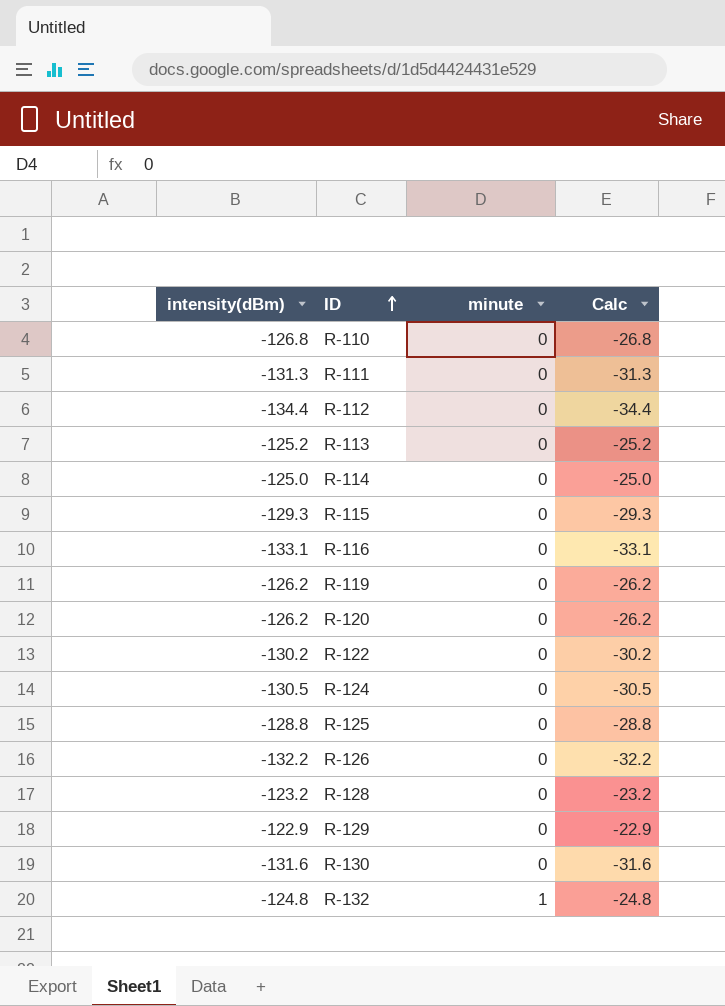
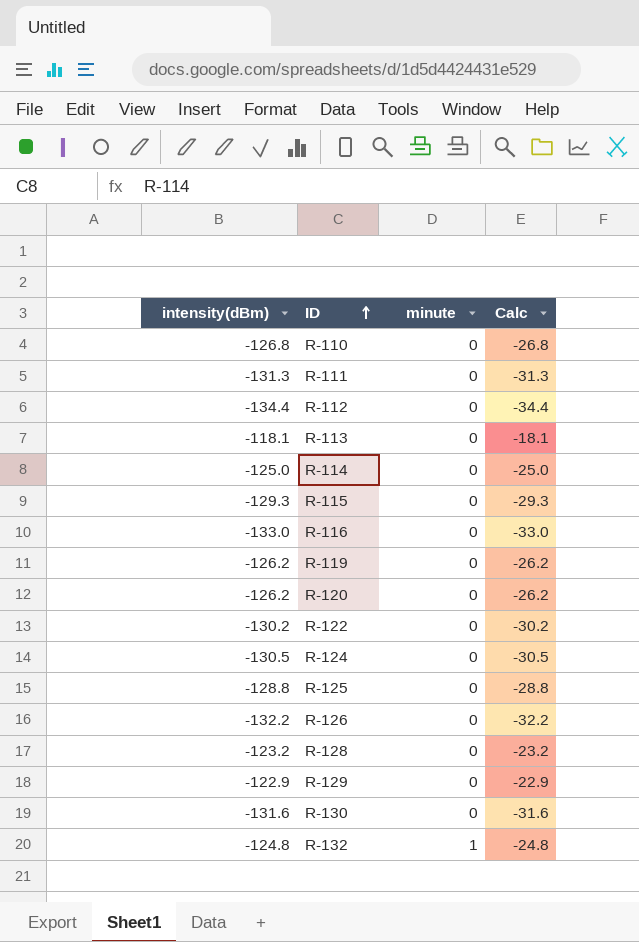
R-113 | intensity(dBm): -125.2 -> -118.1
R-113 | Calc: -25.2 -> -18.1
R-116 | intensity(dBm): -133.1 -> -133.0
R-116 | Calc: -33.1 -> -33.0

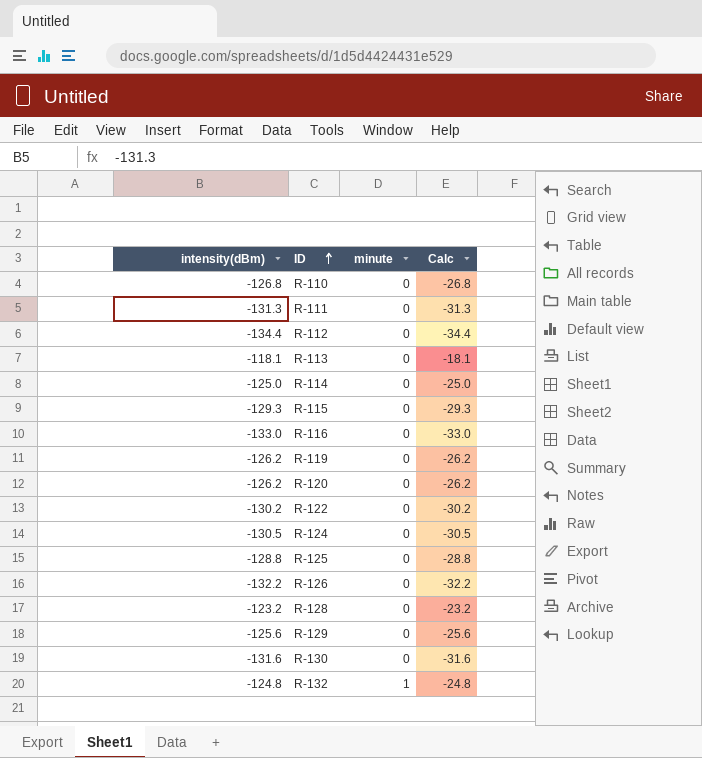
R-129 | intensity(dBm): -122.9 -> -125.6
R-129 | Calc: -22.9 -> -25.6

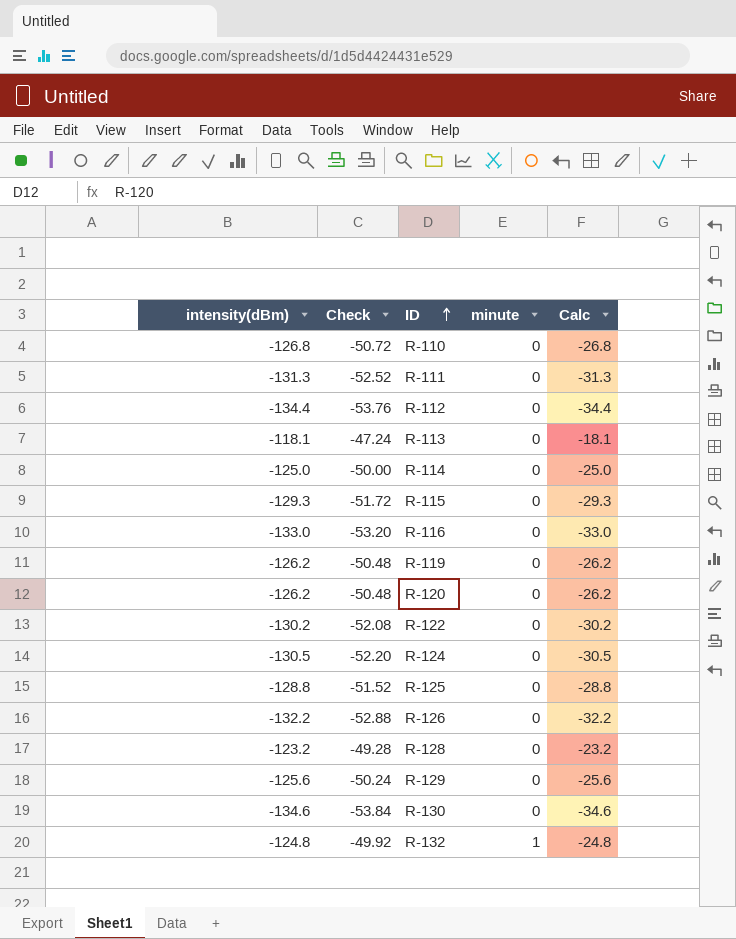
column Check | formula: none -> [intensity(dBm)] * 0.4
R-130 | intensity(dBm): -131.6 -> -134.6
R-130 | Calc: -31.6 -> -34.6

